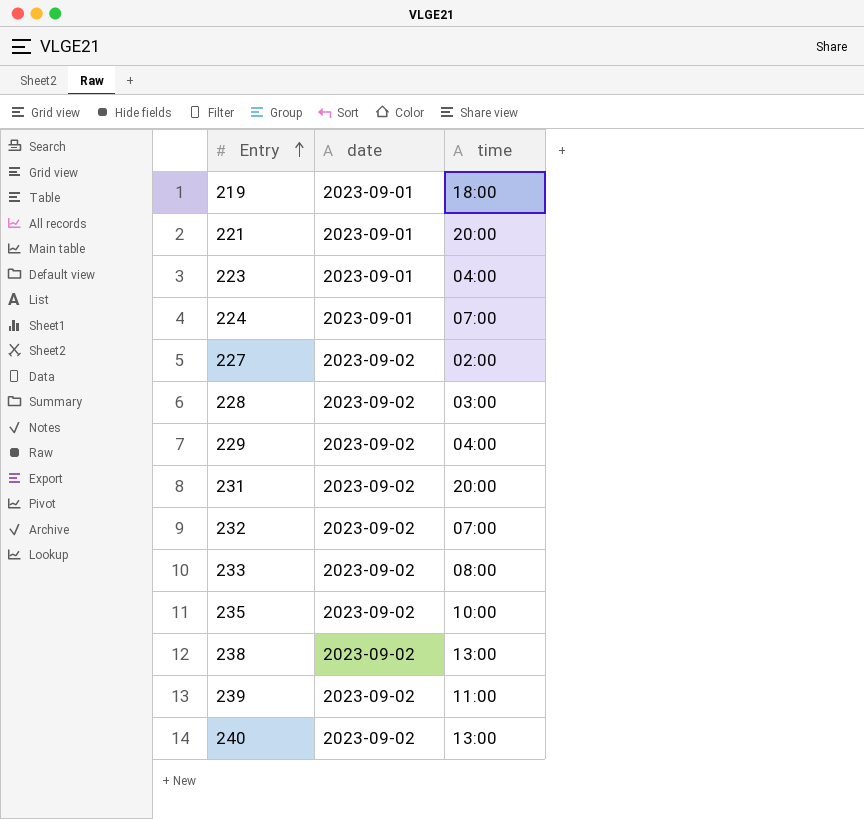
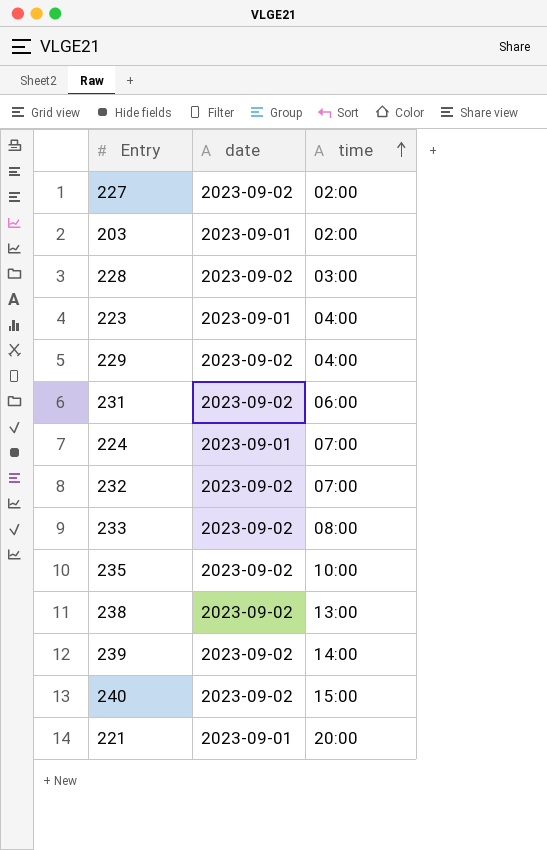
row order: Entry ascending -> time ascending
row 219: 2023-09-01 | 18:00 -> none
row 203: none -> 2023-09-01 | 02:00
231 | time: 20:00 -> 06:00
239 | time: 11:00 -> 14:00
240 | time: 13:00 -> 15:00

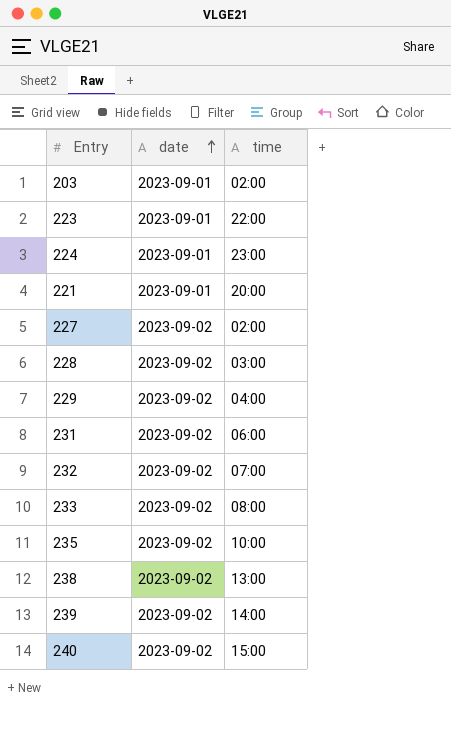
row order: time ascending -> date ascending
223 | time: 04:00 -> 22:00
224 | time: 07:00 -> 23:00

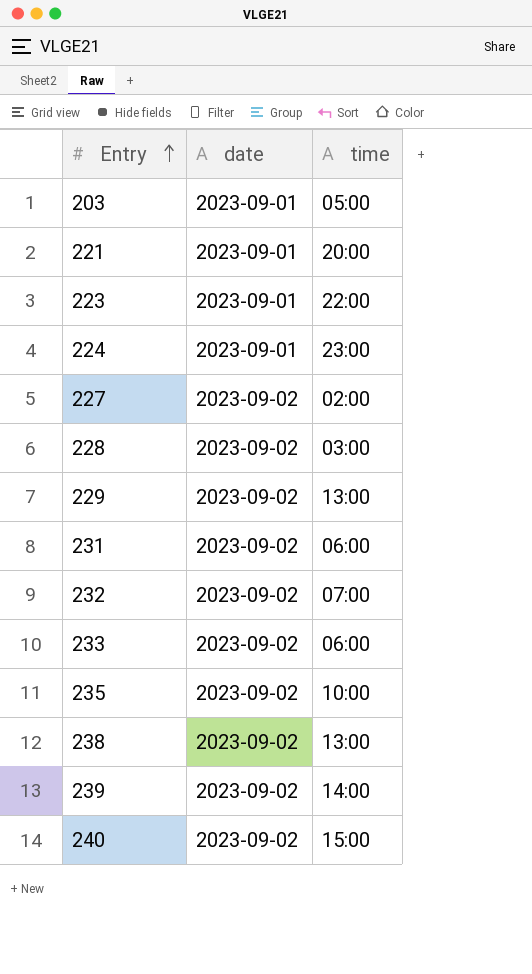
row order: date ascending -> Entry ascending
203 | time: 02:00 -> 05:00
229 | time: 04:00 -> 13:00
233 | time: 08:00 -> 06:00

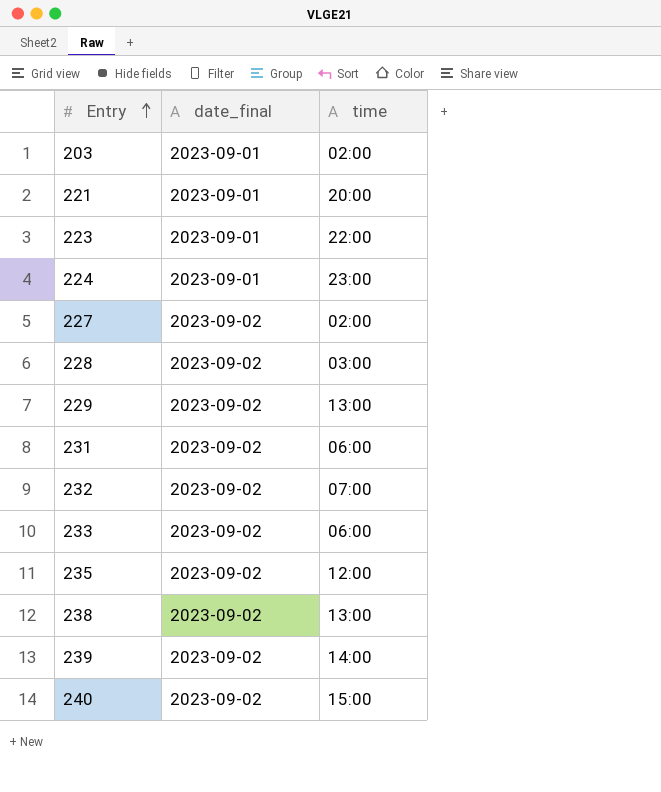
column name: date -> date_final
203 | time: 05:00 -> 02:00
235 | time: 10:00 -> 12:00

